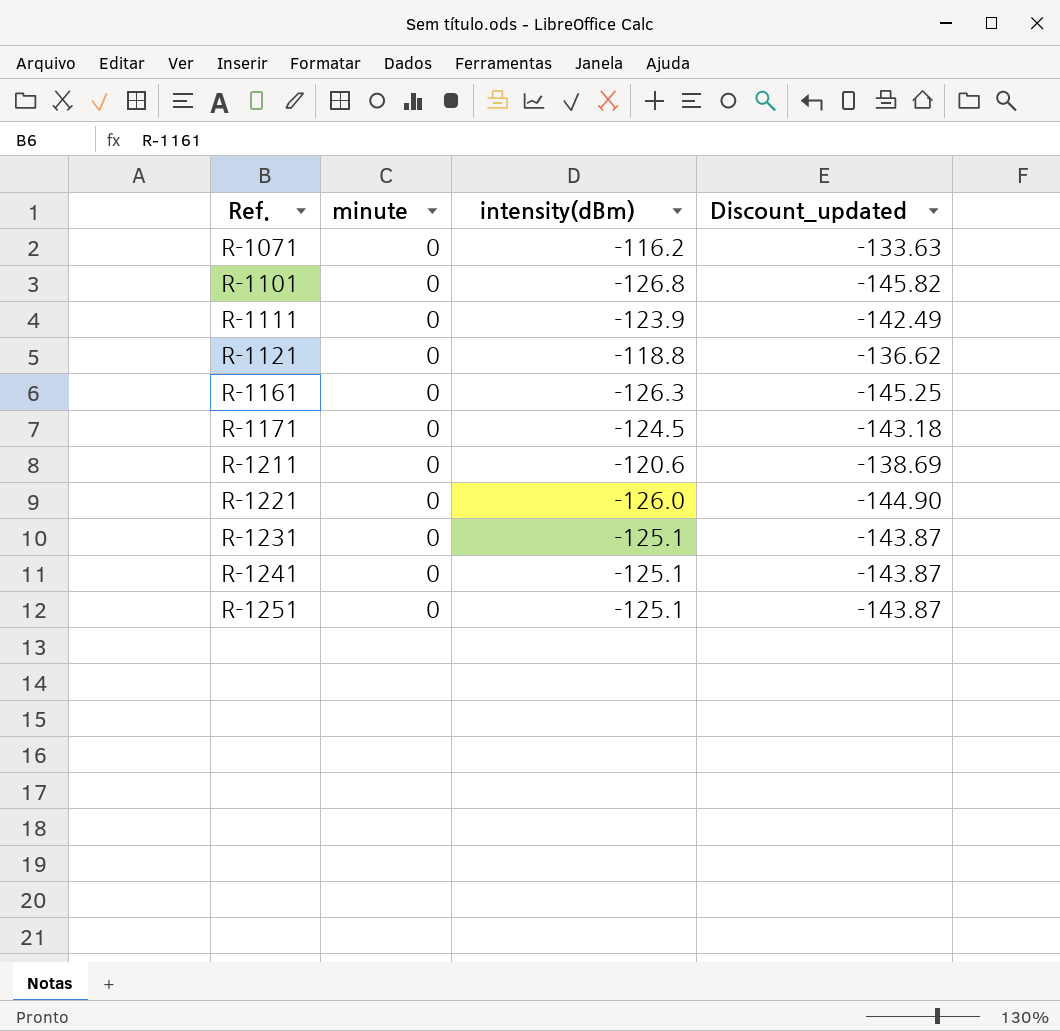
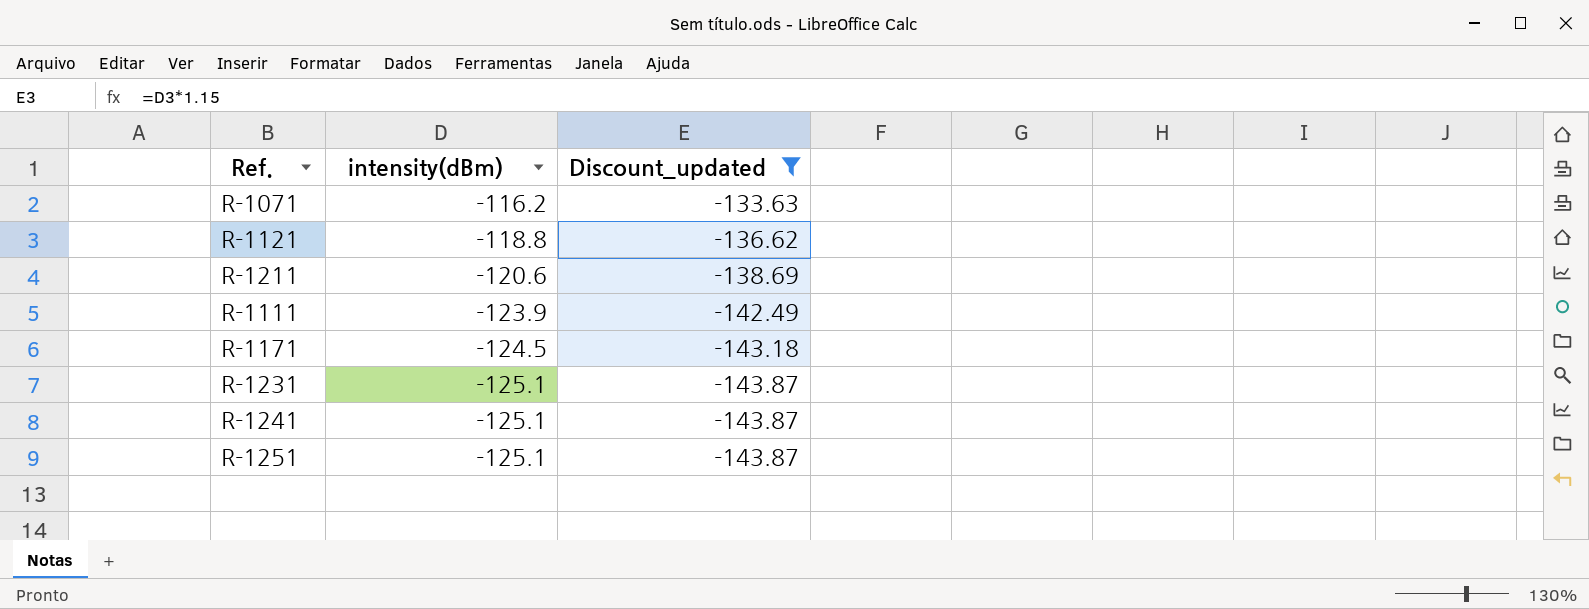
filter: none -> Discount_updated >= -143.87
row order: Ref. ascending -> intensity(dBm) descending
column minute | position: 2 -> none

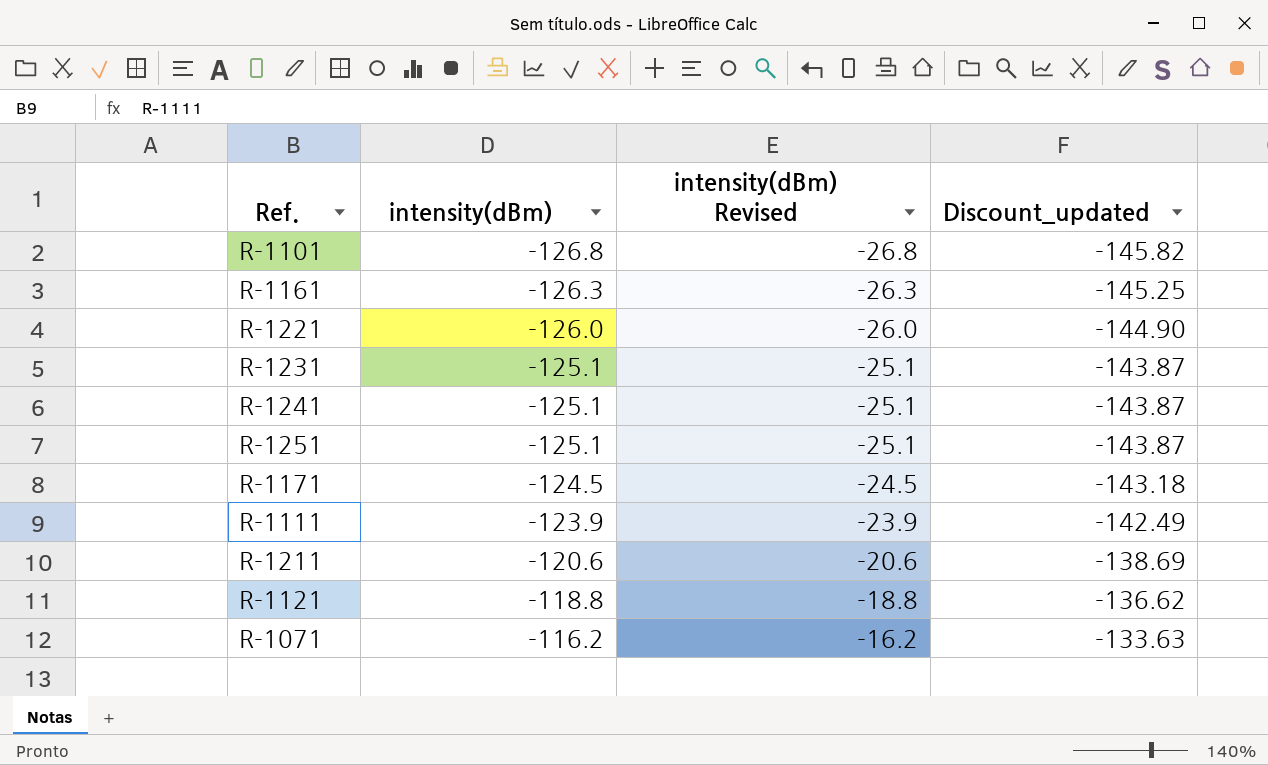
filter: Discount_updated >= -143.87 -> none
row order: intensity(dBm) descending -> intensity(dBm) ascending
column intensity(dBm) Revised | formula: none -> [intensity(dBm)] + 100

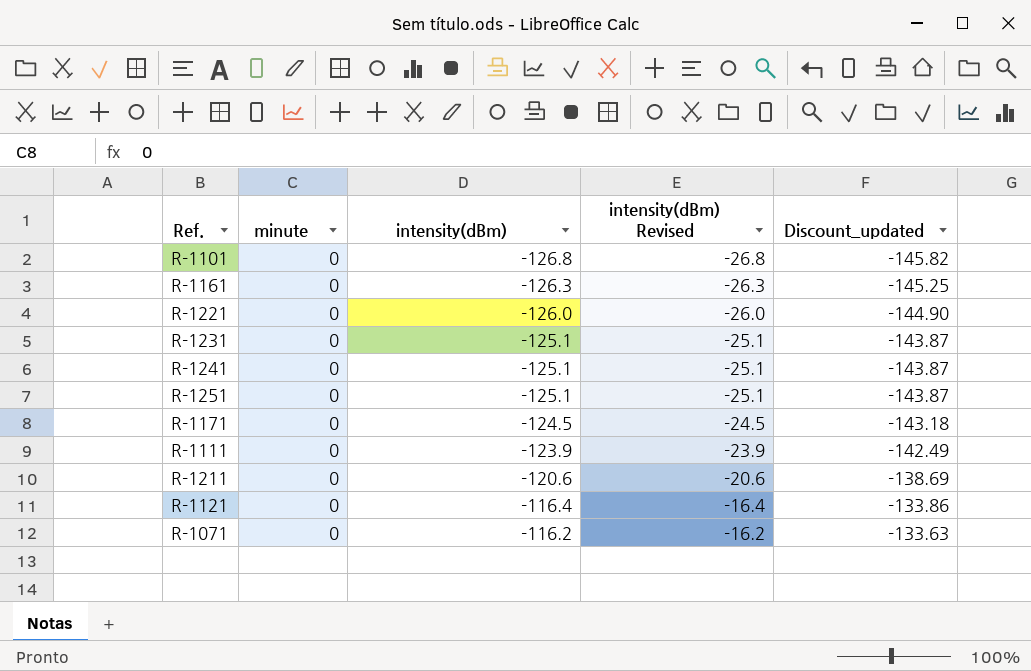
column minute | position: none -> 2
R-1121 | intensity(dBm): -118.8 -> -116.4
R-1121 | intensity(dBm) Revised: -18.8 -> -16.4
R-1121 | Discount_updated: -136.62 -> -133.86

